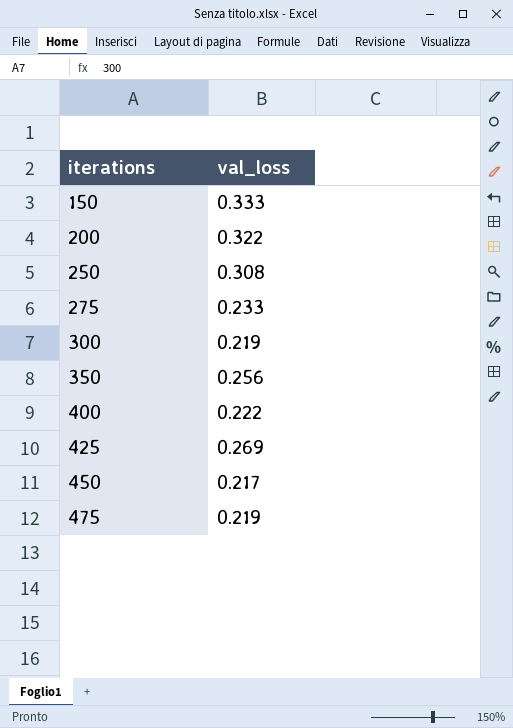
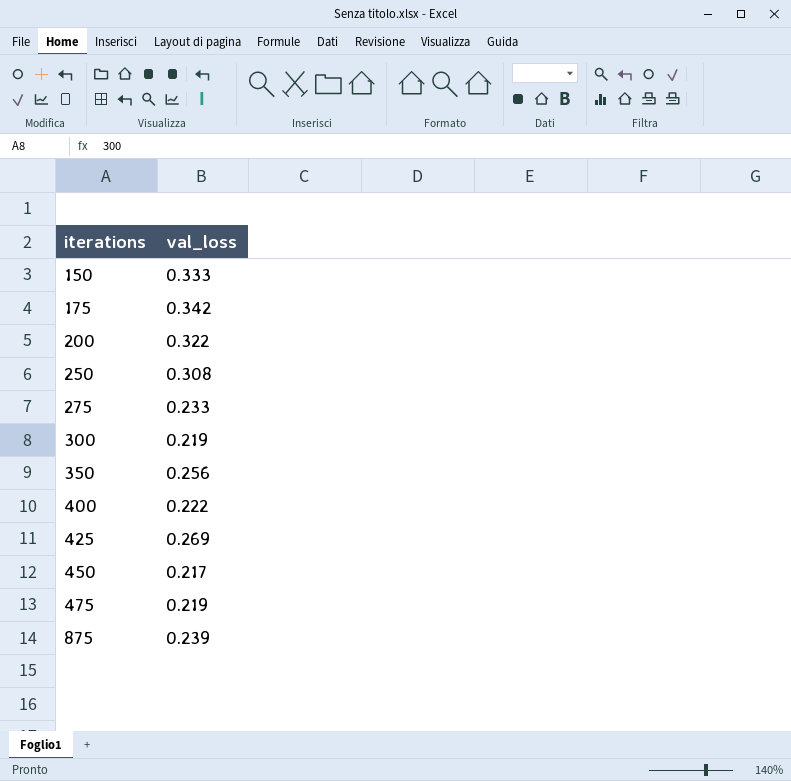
row 175: none -> 0.342
row 875: none -> 0.239

